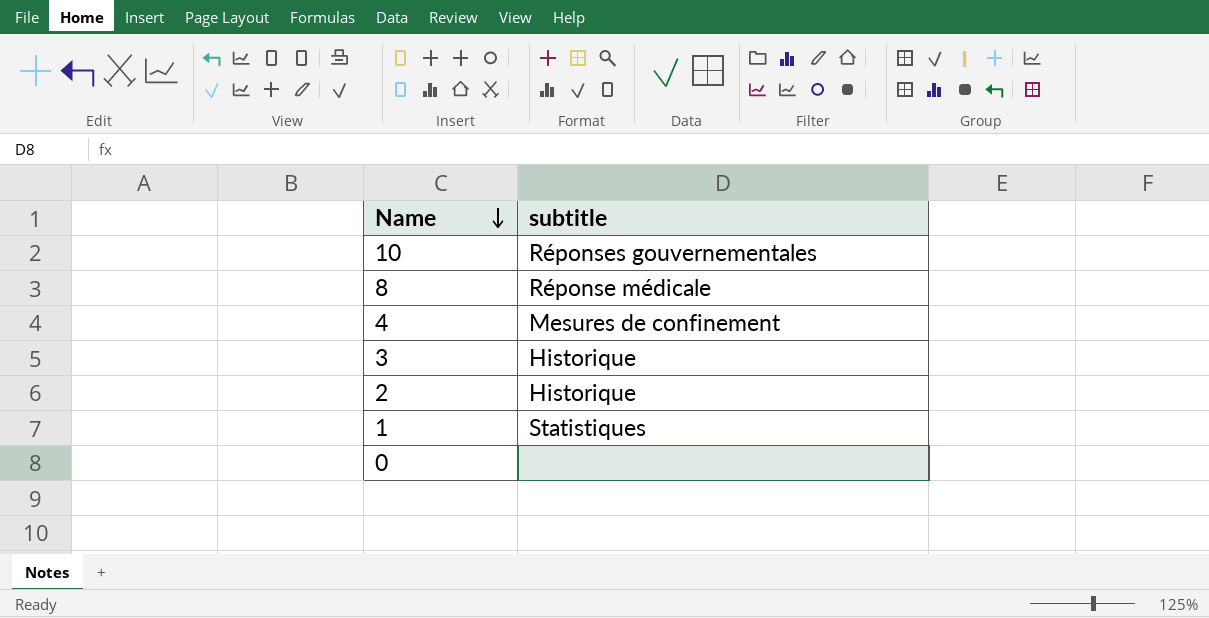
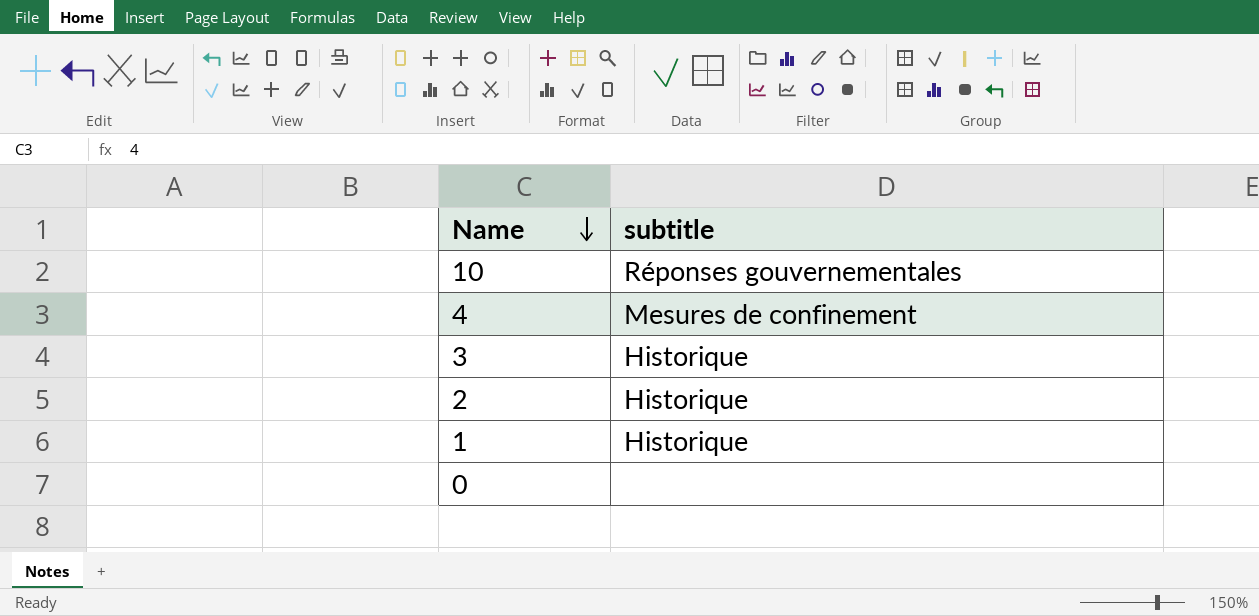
row 8: Réponse médicale -> none
1 | subtitle: Statistiques -> Historique

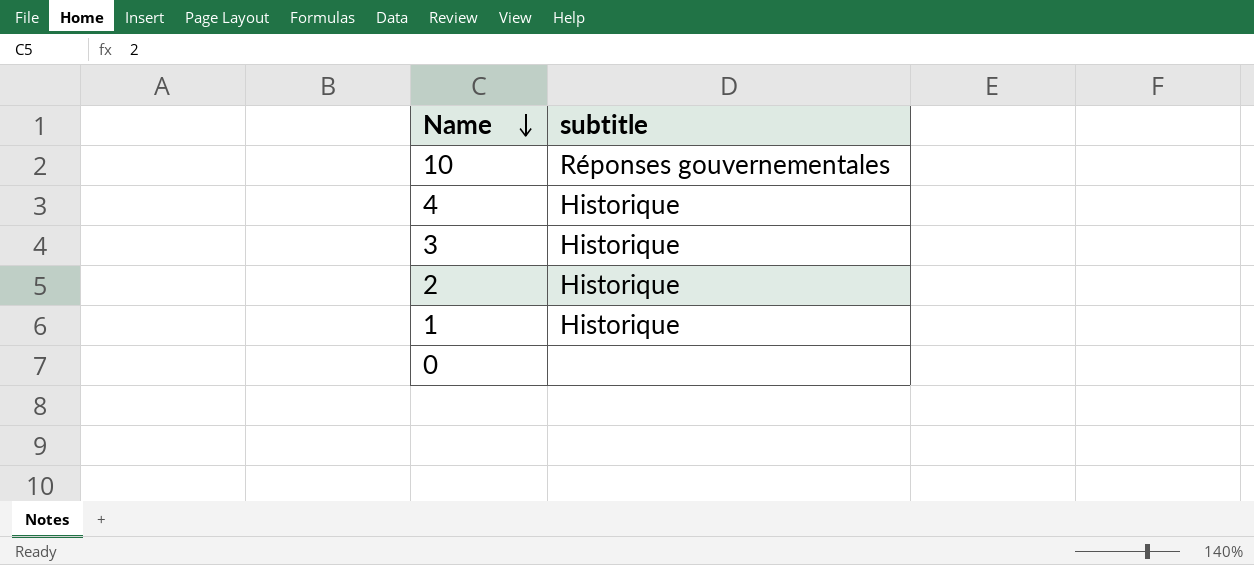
4 | subtitle: Mesures de confinement -> Historique

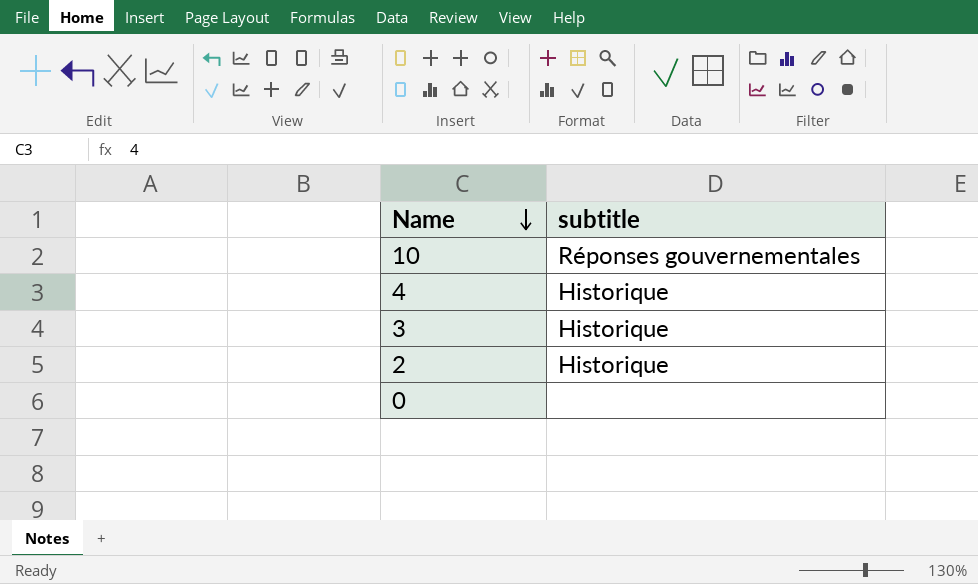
row 1: Historique -> none

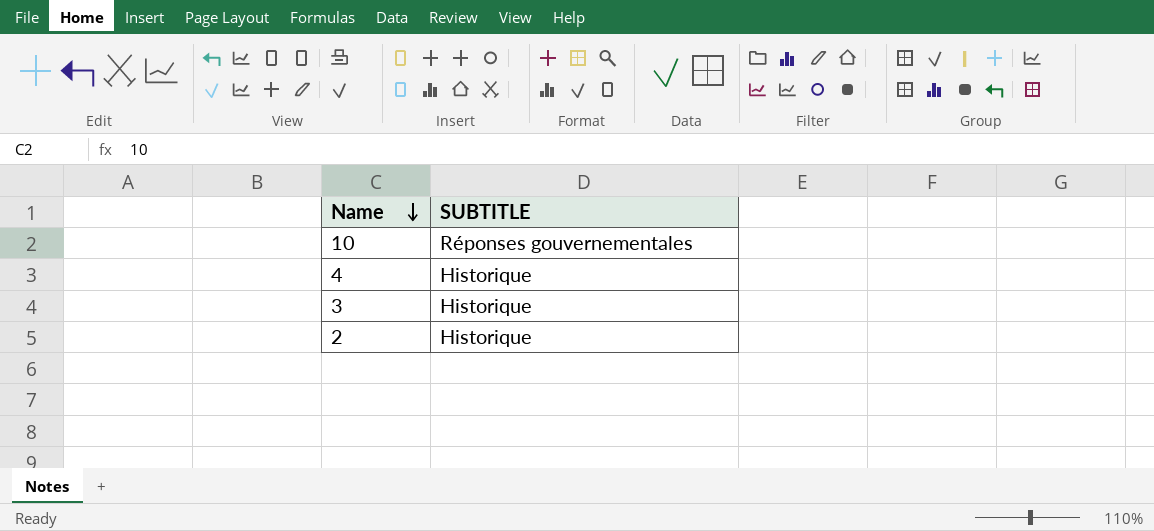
column name: subtitle -> SUBTITLE
row 0: none -> none

